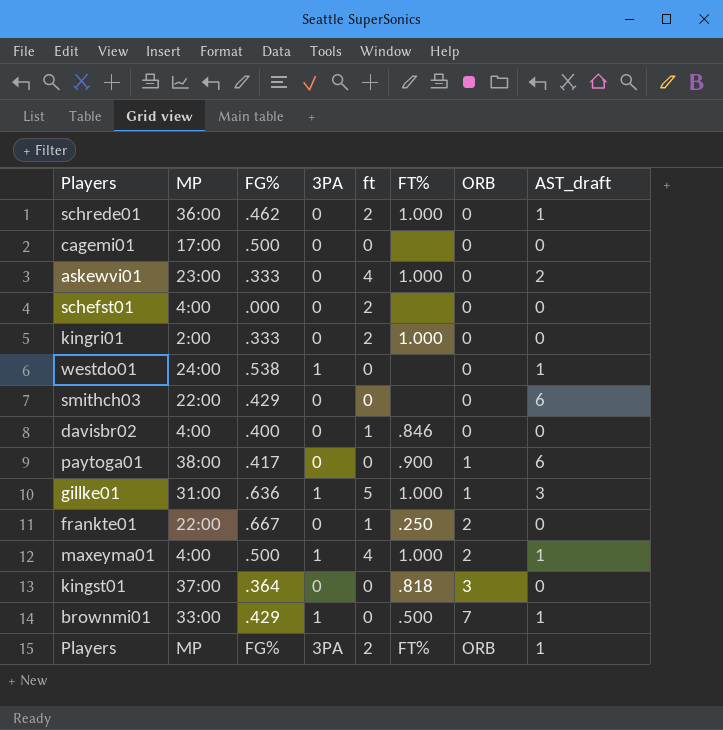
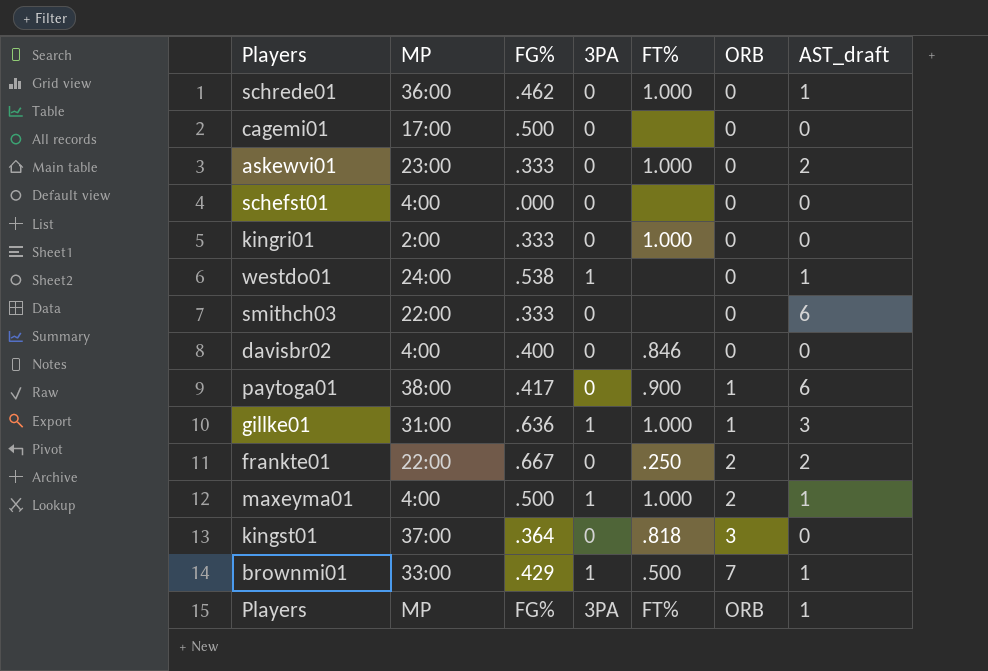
column ft | position: 5 -> none
smithch03 | FG%: .429 -> .333
frankte01 | AST_draft: 0 -> 2

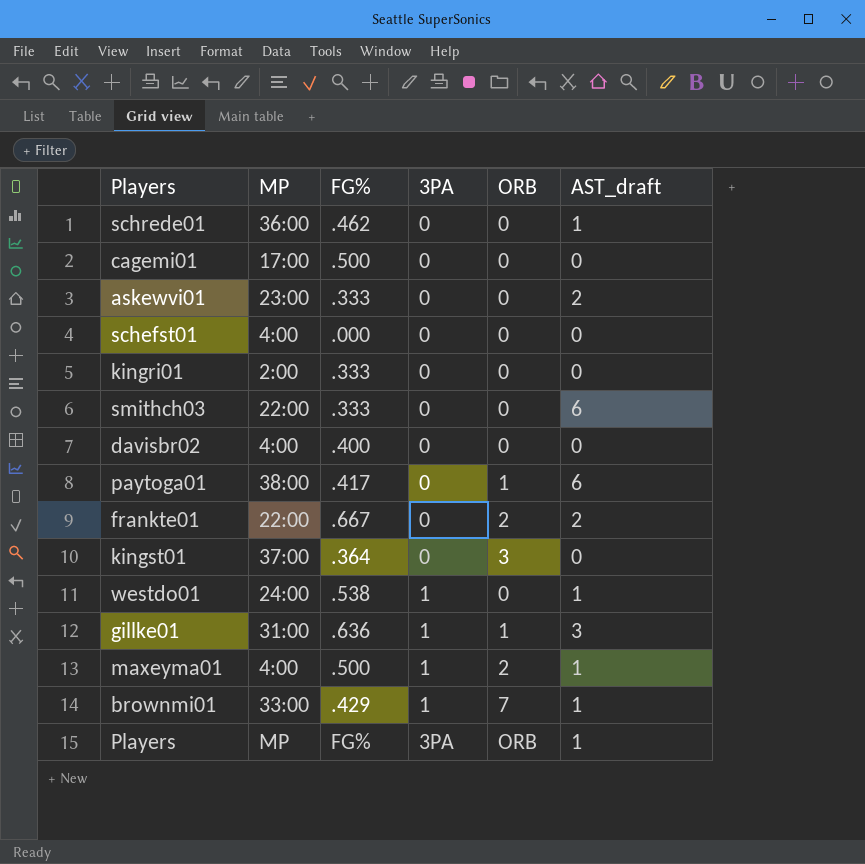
row order: ORB ascending -> 3PA ascending
column FT% | position: 5 -> none

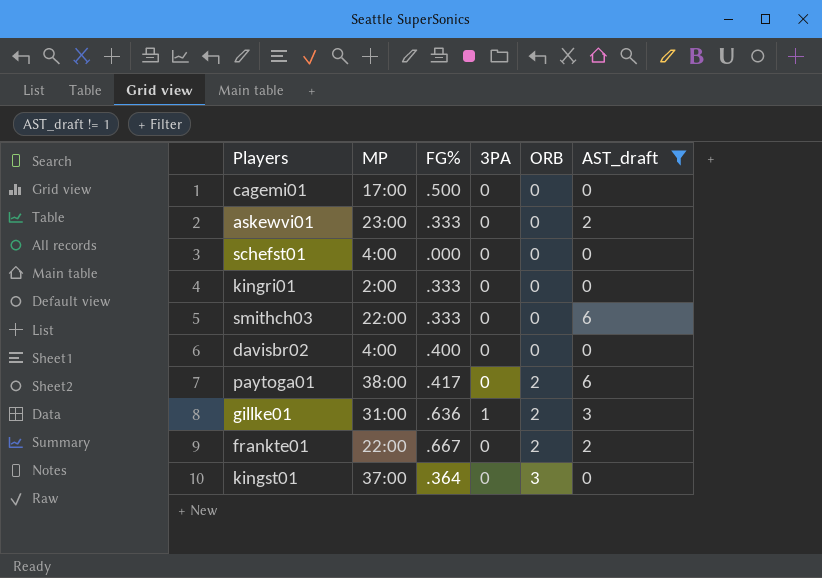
filter: none -> AST_draft != 1
row order: 3PA ascending -> ORB ascending
paytoga01 | ORB: 1 -> 2
gillke01 | ORB: 1 -> 2

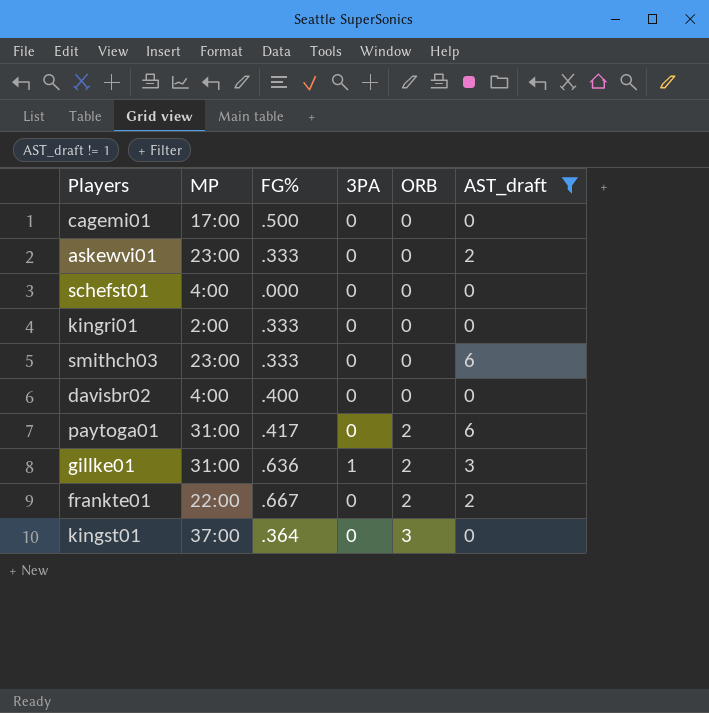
smithch03 | MP: 22:00 -> 23:00
paytoga01 | MP: 38:00 -> 31:00

